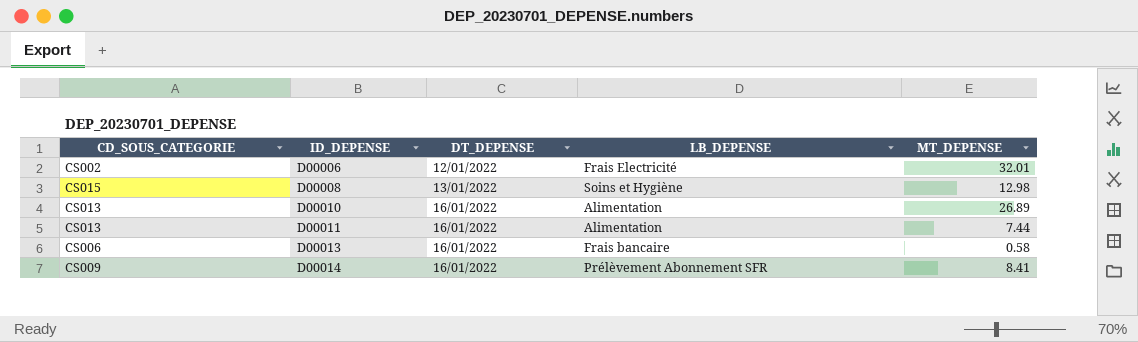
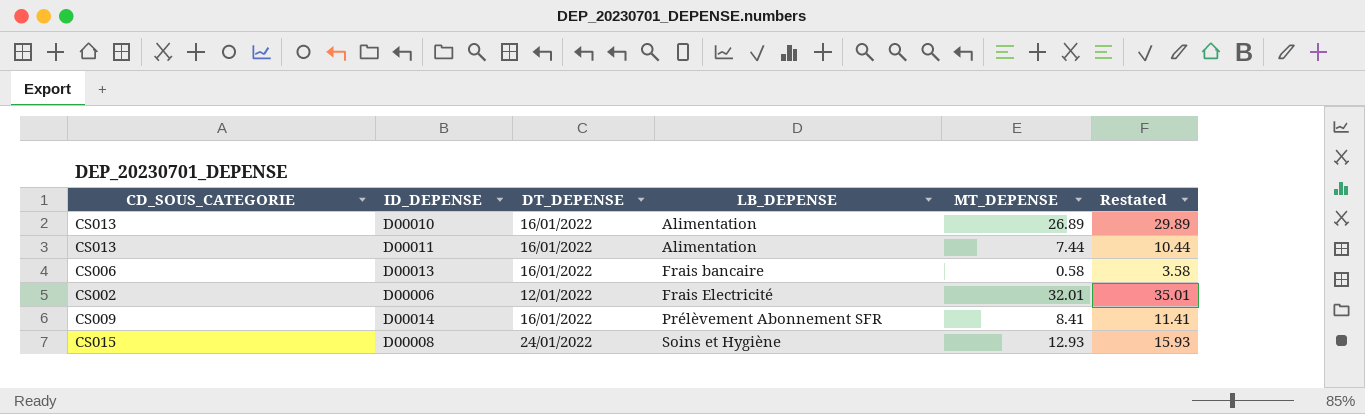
row order: ID_DEPENSE ascending -> LB_DEPENSE ascending
column Restated | formula: none -> [MT_DEPENSE] + 3
D00008 | DT_DEPENSE: 13/01/2022 -> 24/01/2022
D00008 | MT_DEPENSE: 12.98 -> 12.93

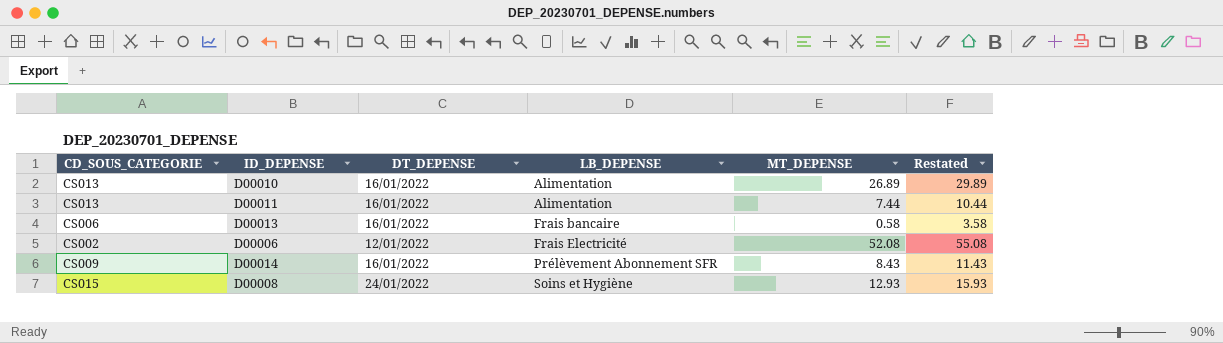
D00006 | MT_DEPENSE: 32.01 -> 52.08
D00006 | Restated: 35.01 -> 55.08
D00014 | MT_DEPENSE: 8.41 -> 8.43
D00014 | Restated: 11.41 -> 11.43

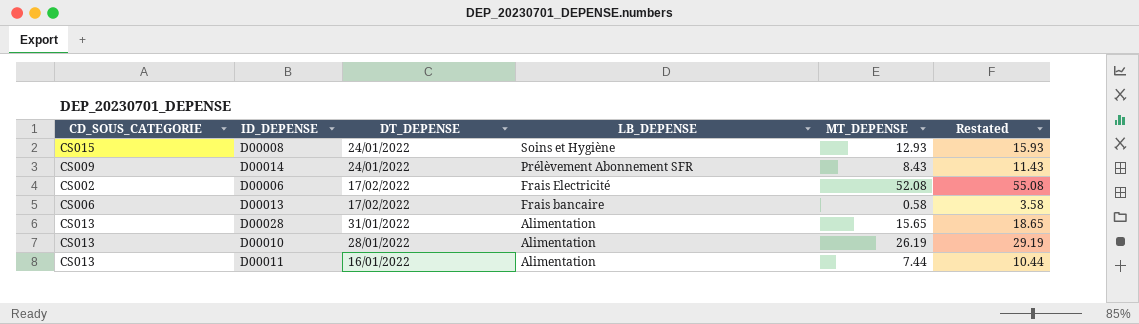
row order: LB_DEPENSE ascending -> LB_DEPENSE descending
D00014 | DT_DEPENSE: 16/01/2022 -> 24/01/2022
D00006 | DT_DEPENSE: 12/01/2022 -> 17/02/2022
D00013 | DT_DEPENSE: 16/01/2022 -> 17/02/2022
row D00028: none -> CS013 | 31/01/2022 | Alimentation | 15.65 | 18.65
D00010 | DT_DEPENSE: 16/01/2022 -> 28/01/2022
D00010 | MT_DEPENSE: 26.89 -> 26.19
D00010 | Restated: 29.89 -> 29.19

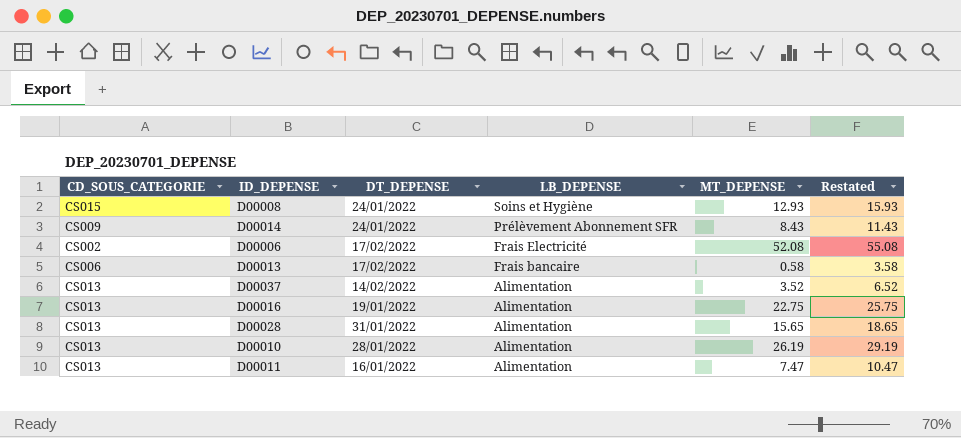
row D00037: none -> CS013 | 14/02/2022 | Alimentation | 3.52 | 6.52
row D00016: none -> CS013 | 19/01/2022 | Alimentation | 22.75 | 25.75
D00011 | MT_DEPENSE: 7.44 -> 7.47
D00011 | Restated: 10.44 -> 10.47

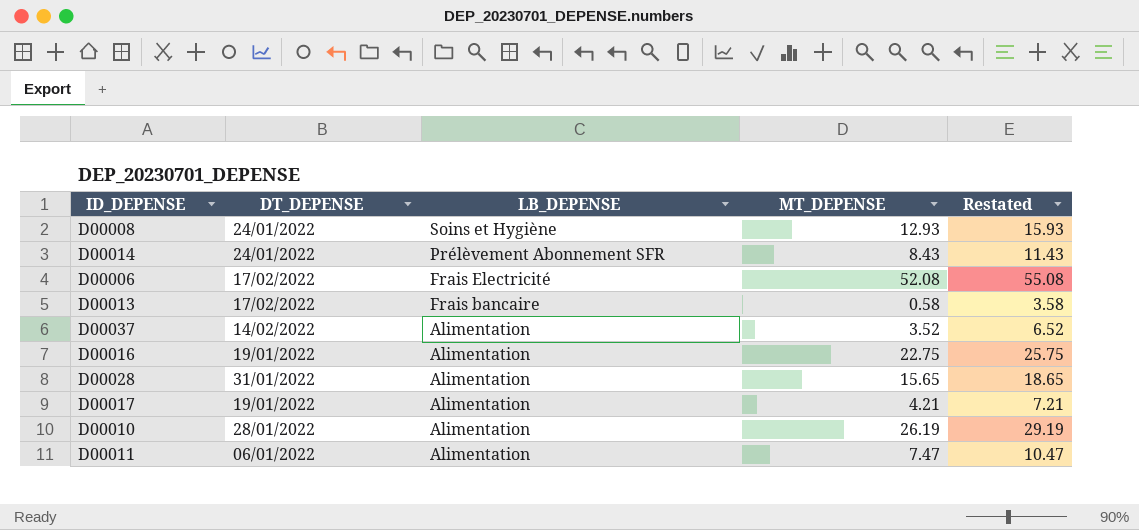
column CD_SOUS_CATEGORIE | position: 1 -> none
row D00017: none -> 19/01/2022 | Alimentation | 4.21 | 7.21
D00011 | DT_DEPENSE: 16/01/2022 -> 06/01/2022

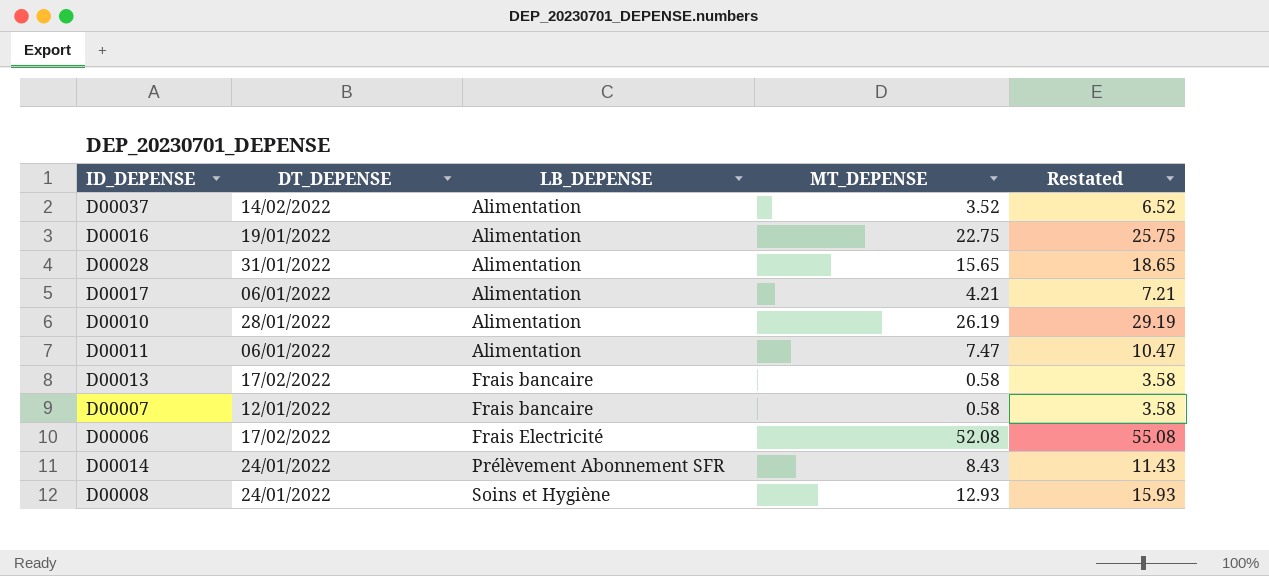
row order: LB_DEPENSE descending -> LB_DEPENSE ascending
D00017 | DT_DEPENSE: 19/01/2022 -> 06/01/2022
row D00007: none -> 12/01/2022 | Frais bancaire | 0.58 | 3.58

